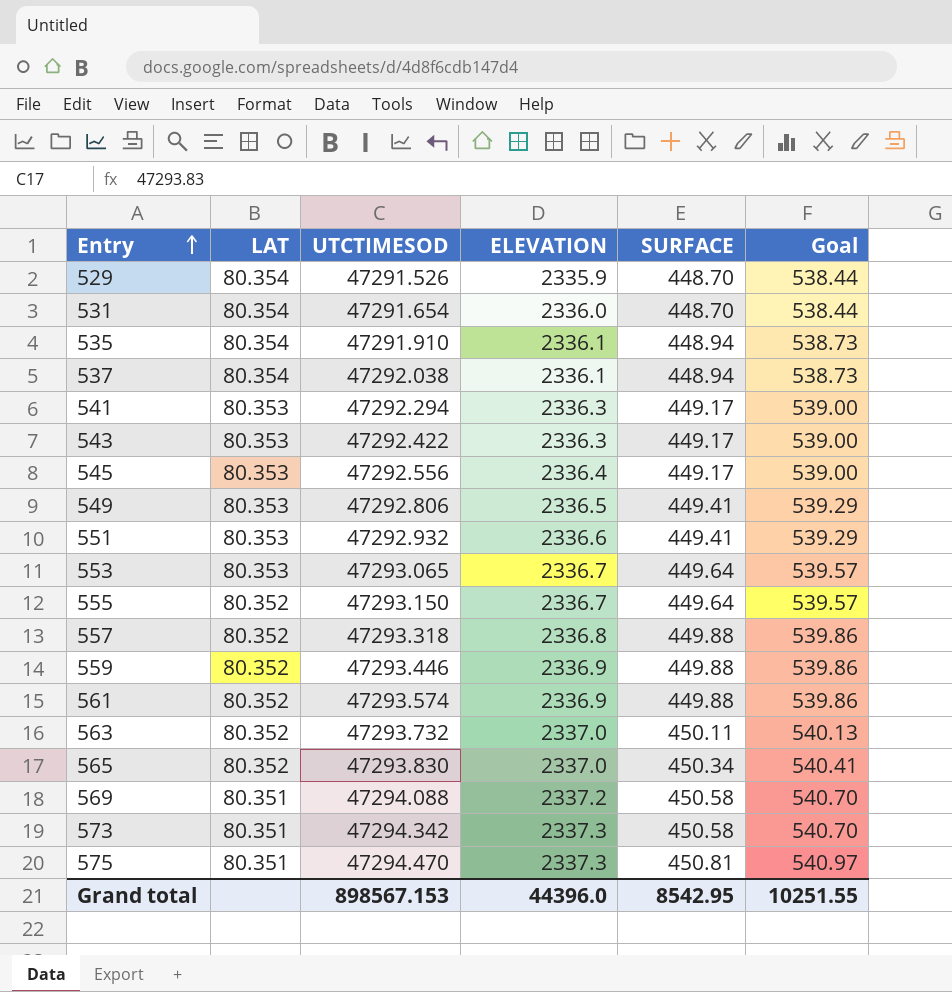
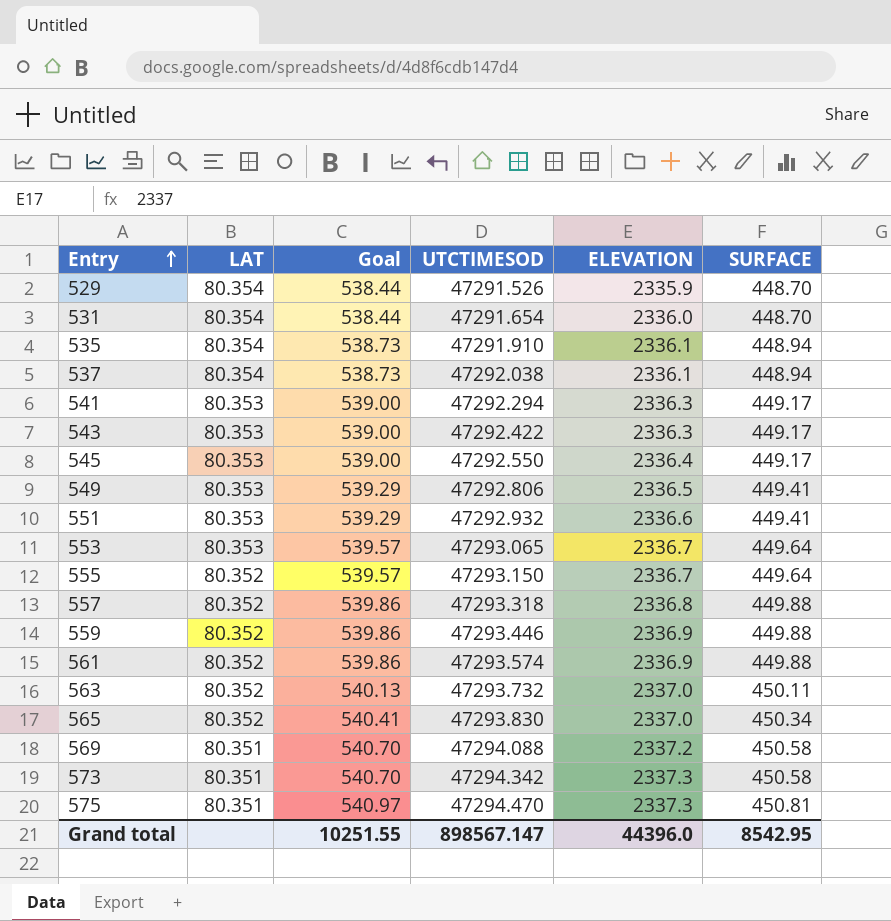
column Goal | position: 6 -> 3
545 | UTCTIMESOD: 47292.556 -> 47292.550
Grand total | UTCTIMESOD: 898567.153 -> 898567.147

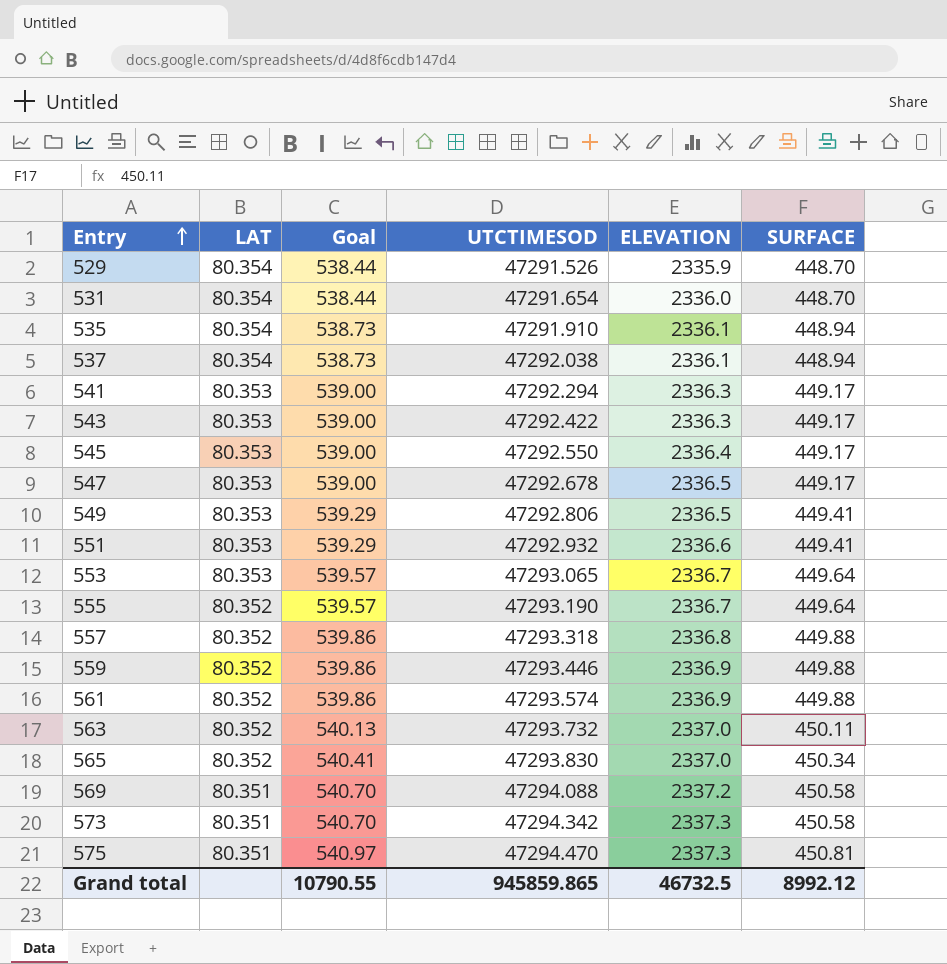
row 547: none -> 80.353 | 539.00 | 47292.678 | 2336.5 | 449.17
555 | UTCTIMESOD: 47293.150 -> 47293.190
Grand total | Goal: 10251.55 -> 10790.55
Grand total | UTCTIMESOD: 898567.147 -> 945859.865
Grand total | ELEVATION: 44396.0 -> 46732.5
Grand total | SURFACE: 8542.95 -> 8992.12

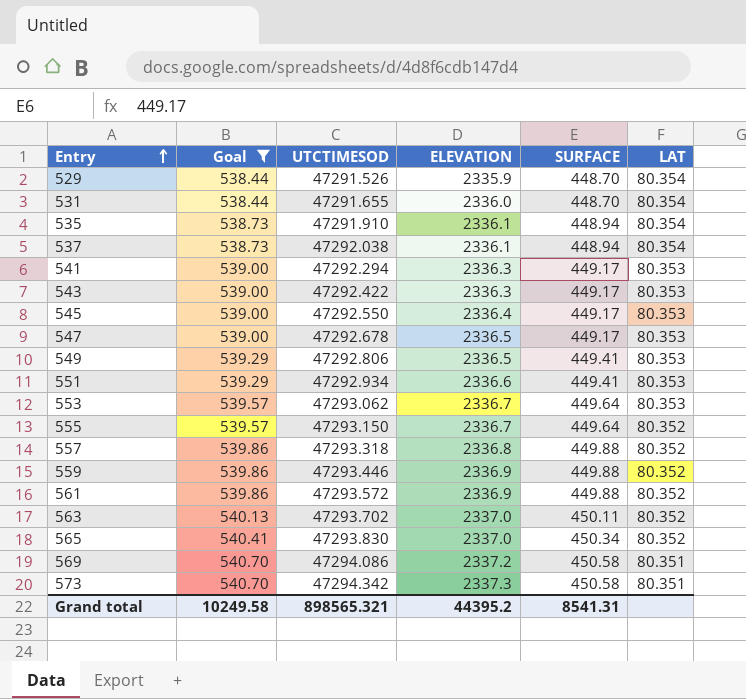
filter: none -> Goal != 540.97
column LAT | position: 2 -> 6
531 | UTCTIMESOD: 47291.654 -> 47291.655
551 | UTCTIMESOD: 47292.932 -> 47292.934
553 | UTCTIMESOD: 47293.065 -> 47293.062
555 | UTCTIMESOD: 47293.190 -> 47293.150
561 | UTCTIMESOD: 47293.574 -> 47293.572
563 | UTCTIMESOD: 47293.732 -> 47293.702
569 | UTCTIMESOD: 47294.088 -> 47294.086
Grand total | Goal: 10790.55 -> 10249.58
Grand total | UTCTIMESOD: 945859.865 -> 898565.321
Grand total | ELEVATION: 46732.5 -> 44395.2
Grand total | SURFACE: 8992.12 -> 8541.31

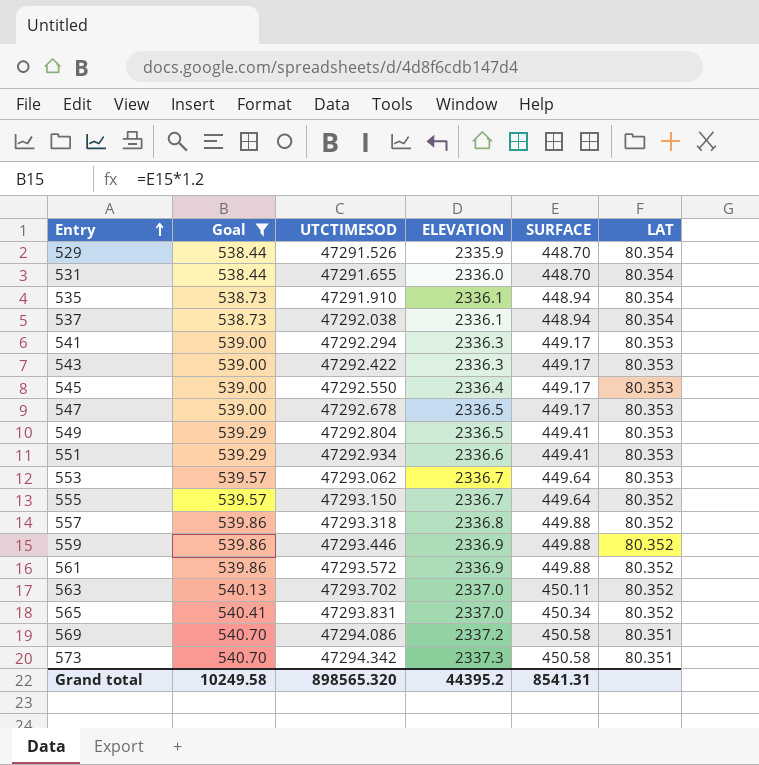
549 | UTCTIMESOD: 47292.806 -> 47292.804
565 | UTCTIMESOD: 47293.830 -> 47293.831
Grand total | UTCTIMESOD: 898565.321 -> 898565.320

